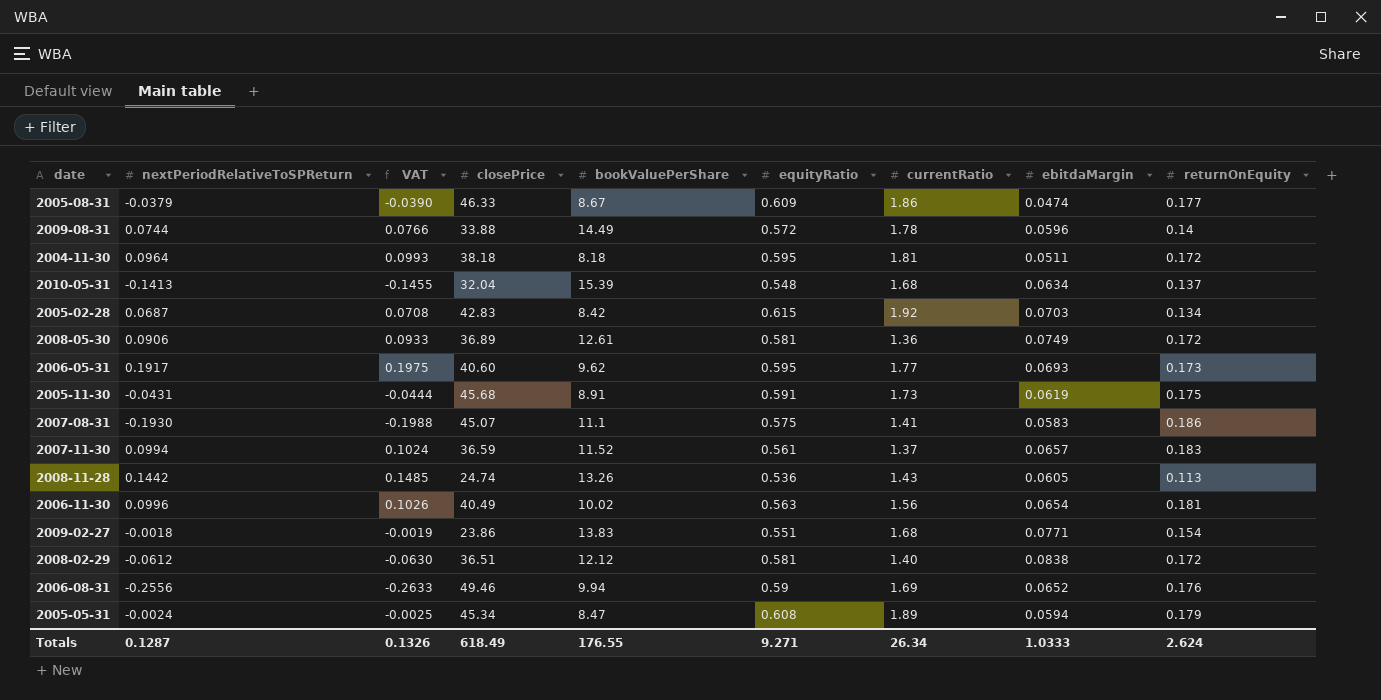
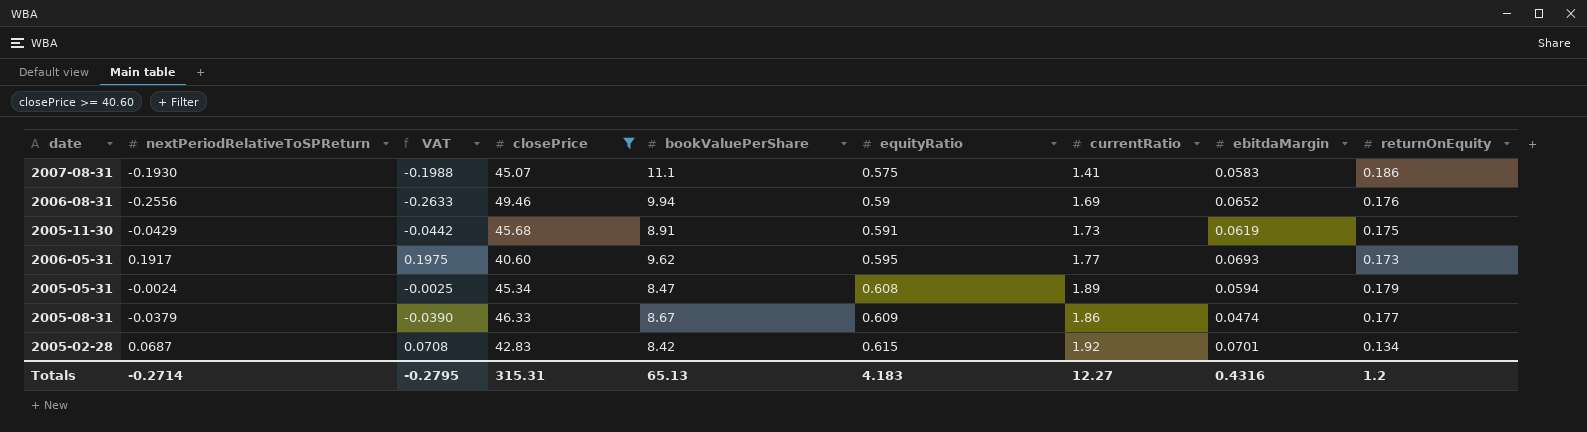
filter: none -> closePrice >= 40.60
row order: none -> equityRatio ascending
2005-11-30 | nextPeriodRelativeToSPReturn: -0.0431 -> -0.0429
2005-11-30 | VAT: -0.0444 -> -0.0442
2005-02-28 | ebitdaMargin: 0.0703 -> 0.0701
Totals | nextPeriodRelativeToSPReturn: 0.1287 -> -0.2714
Totals | VAT: 0.1326 -> -0.2795
Totals | closePrice: 618.49 -> 315.31
Totals | bookValuePerShare: 176.55 -> 65.13
Totals | equityRatio: 9.271 -> 4.183
Totals | currentRatio: 26.34 -> 12.27
Totals | ebitdaMargin: 1.0333 -> 0.4316
Totals | returnOnEquity: 2.624 -> 1.2

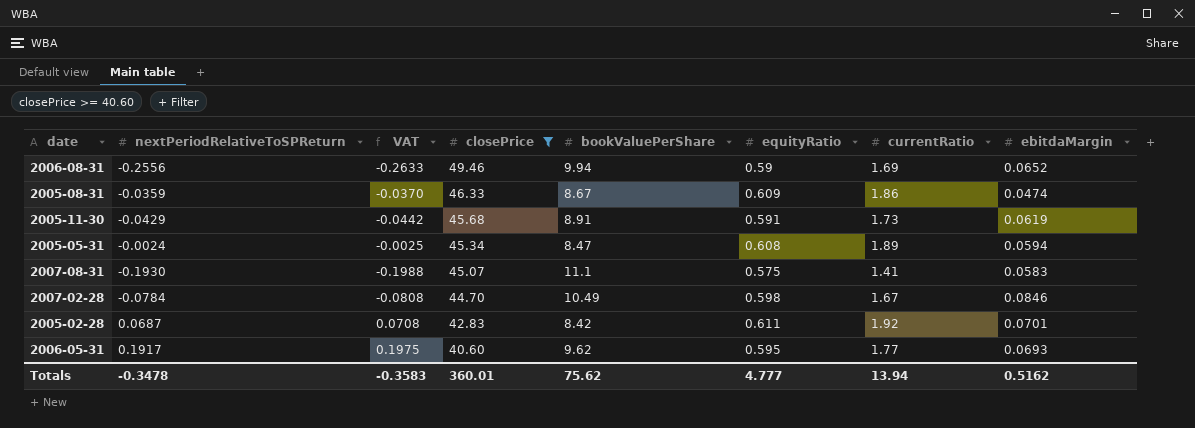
row order: equityRatio ascending -> closePrice descending
column returnOnEquity | position: 9 -> none
2005-08-31 | nextPeriodRelativeToSPReturn: -0.0379 -> -0.0359
2005-08-31 | VAT: -0.0390 -> -0.0370
row 2007-02-28: none -> -0.0784 | -0.0808 | 44.70 | 10.49 | 0.598 | 1.67 | 0.0846
2005-02-28 | equityRatio: 0.615 -> 0.611
Totals | nextPeriodRelativeToSPReturn: -0.2714 -> -0.3478
Totals | VAT: -0.2795 -> -0.3583
Totals | closePrice: 315.31 -> 360.01
Totals | bookValuePerShare: 65.13 -> 75.62
Totals | equityRatio: 4.183 -> 4.777
Totals | currentRatio: 12.27 -> 13.94
Totals | ebitdaMargin: 0.4316 -> 0.5162

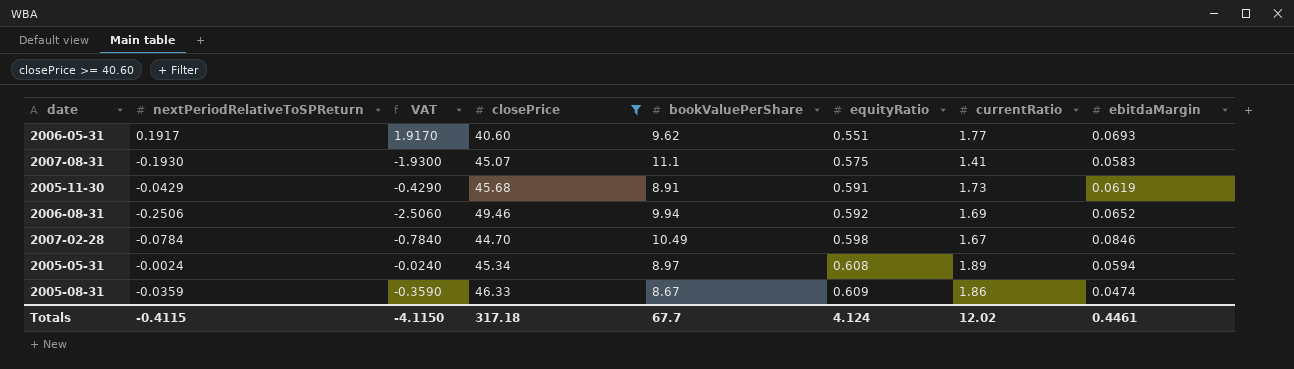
row order: closePrice descending -> equityRatio ascending
column VAT | formula: [nextPeriodRelativeToSPReturn] * 1.03 -> [nextPeriodRelativeToSPReturn] * 10
row 2005-02-28: 0.0687 | 0.0708 | 42.83 | 8.42 | 0.611 | 1.92 | 0.0701 -> none
2006-05-31 | equityRatio: 0.595 -> 0.551
2006-08-31 | nextPeriodRelativeToSPReturn: -0.2556 -> -0.2506
2006-08-31 | equityRatio: 0.59 -> 0.592
2005-05-31 | bookValuePerShare: 8.47 -> 8.97
Totals | nextPeriodRelativeToSPReturn: -0.3478 -> -0.4115
Totals | VAT: -0.3583 -> -4.1150
Totals | closePrice: 360.01 -> 317.18
Totals | bookValuePerShare: 75.62 -> 67.7
Totals | equityRatio: 4.777 -> 4.124
Totals | currentRatio: 13.94 -> 12.02
Totals | ebitdaMargin: 0.5162 -> 0.4461

